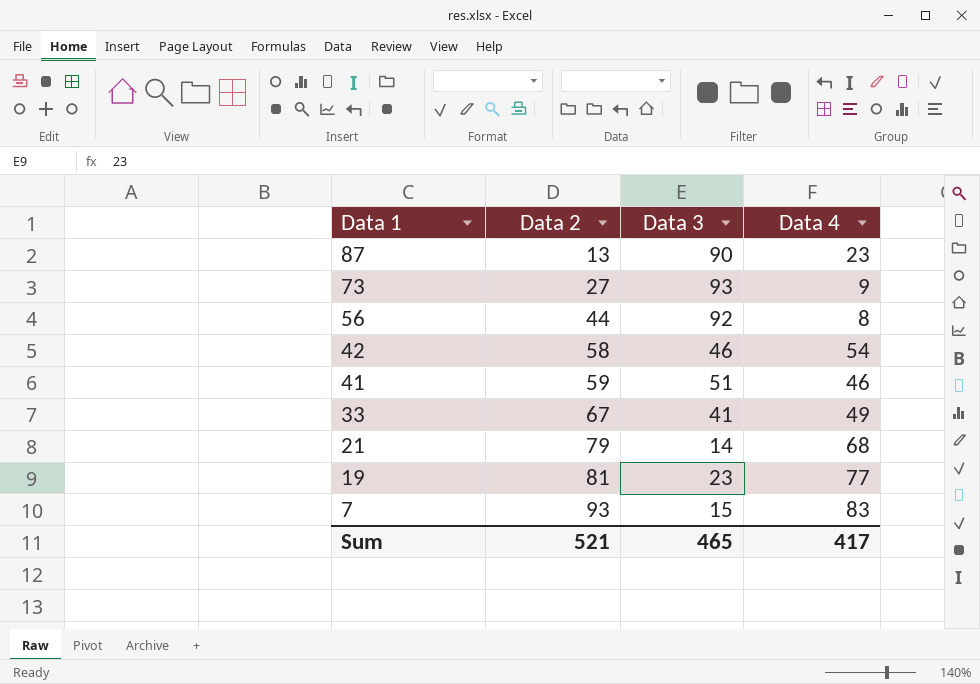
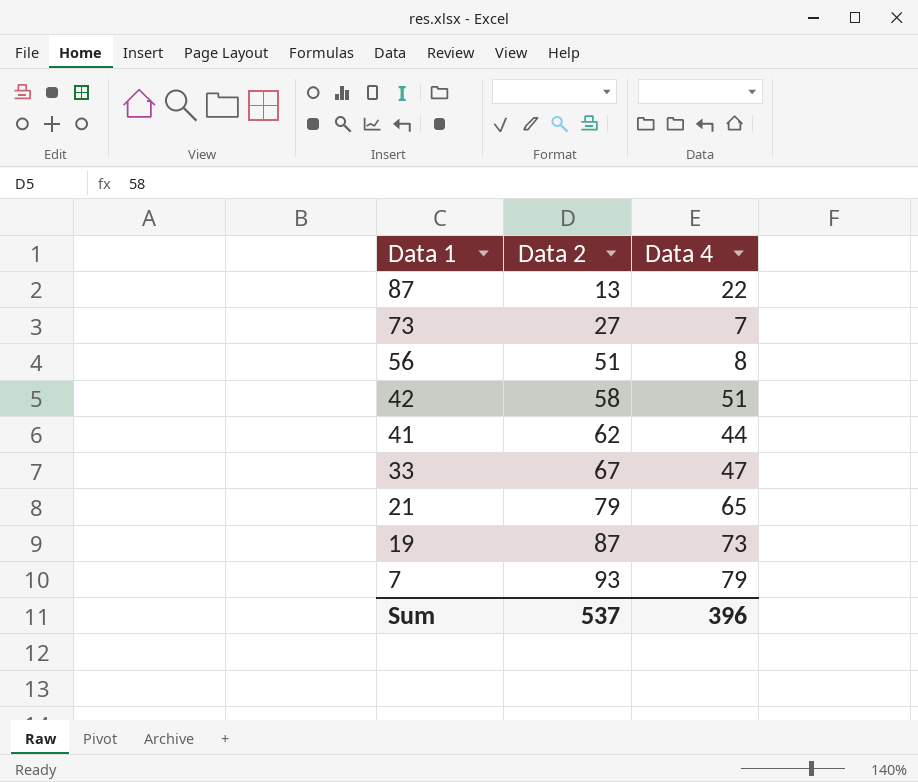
column Data 3 | position: 3 -> none
87 | Data 4: 23 -> 22
73 | Data 4: 9 -> 7
56 | Data 2: 44 -> 51
42 | Data 4: 54 -> 51
41 | Data 2: 59 -> 62
41 | Data 4: 46 -> 44
33 | Data 4: 49 -> 47
21 | Data 4: 68 -> 65
19 | Data 2: 81 -> 87
19 | Data 4: 77 -> 73
7 | Data 4: 83 -> 79
Sum | Data 2: 521 -> 537
Sum | Data 4: 417 -> 396

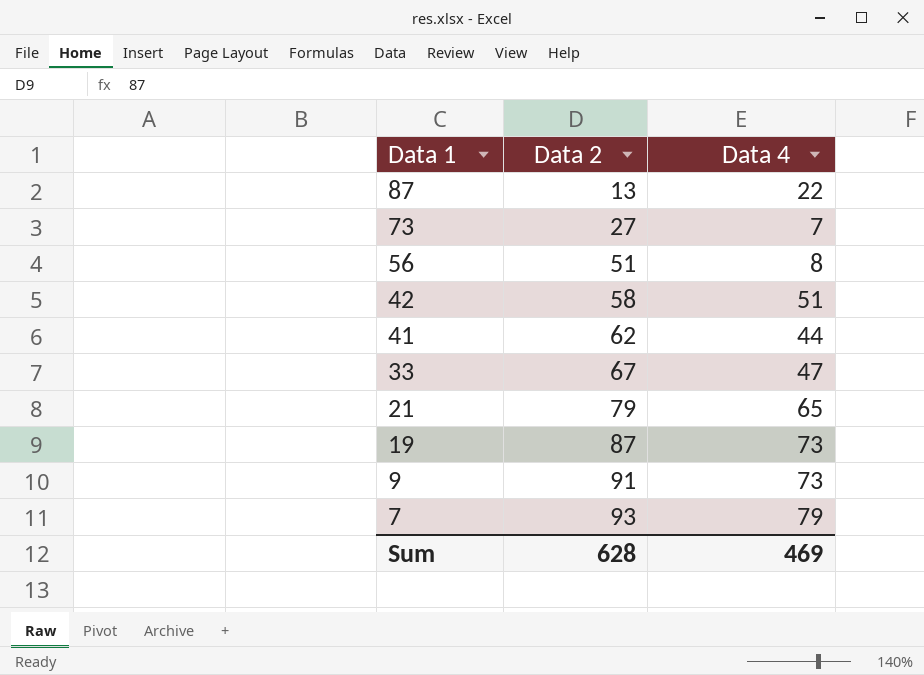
row 9: none -> 91 | 73
Sum | Data 2: 537 -> 628
Sum | Data 4: 396 -> 469

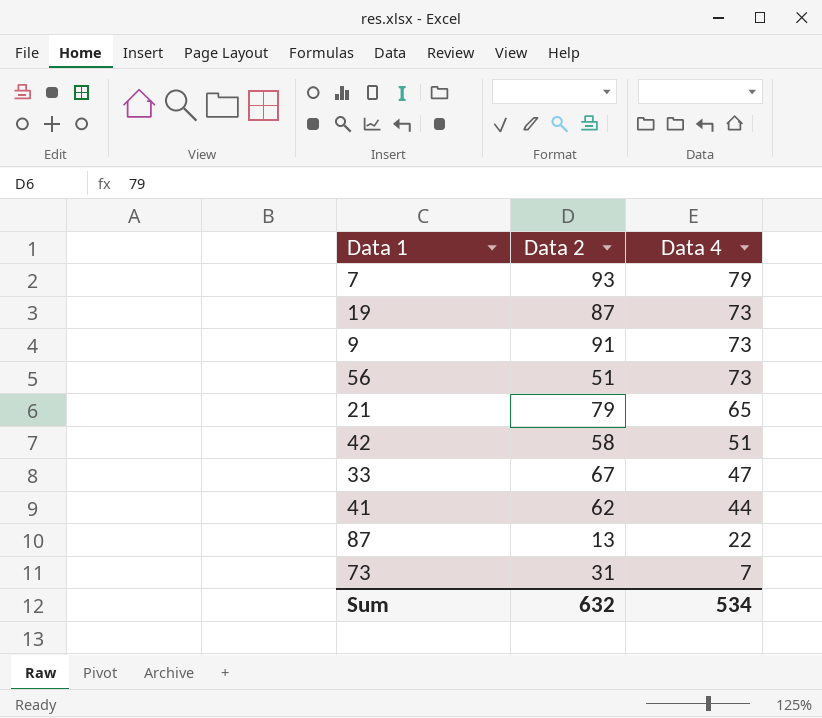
row order: Data 1 descending -> Data 4 descending
56 | Data 4: 8 -> 73
73 | Data 2: 27 -> 31
Sum | Data 2: 628 -> 632
Sum | Data 4: 469 -> 534

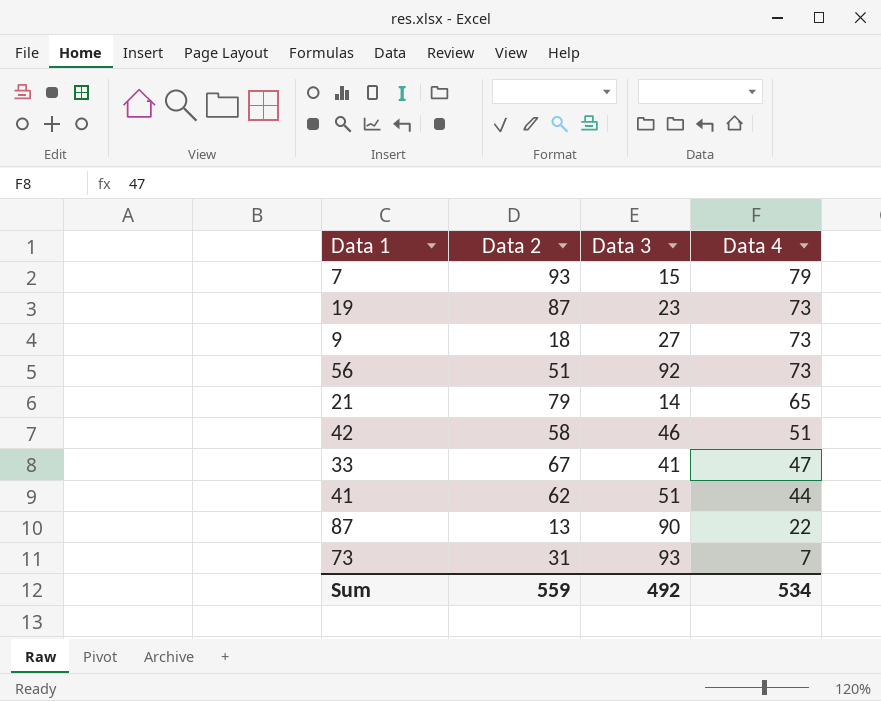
column Data 3 | position: none -> 3
9 | Data 2: 91 -> 18
Sum | Data 2: 632 -> 559

